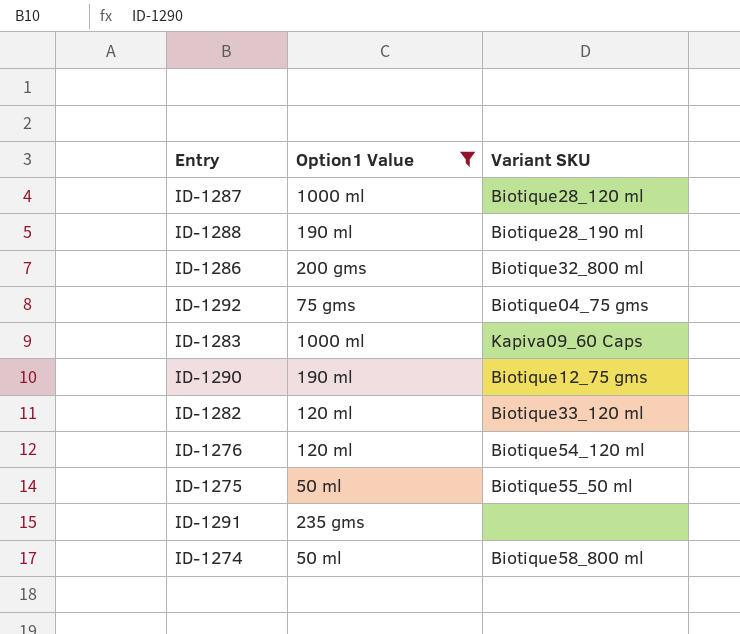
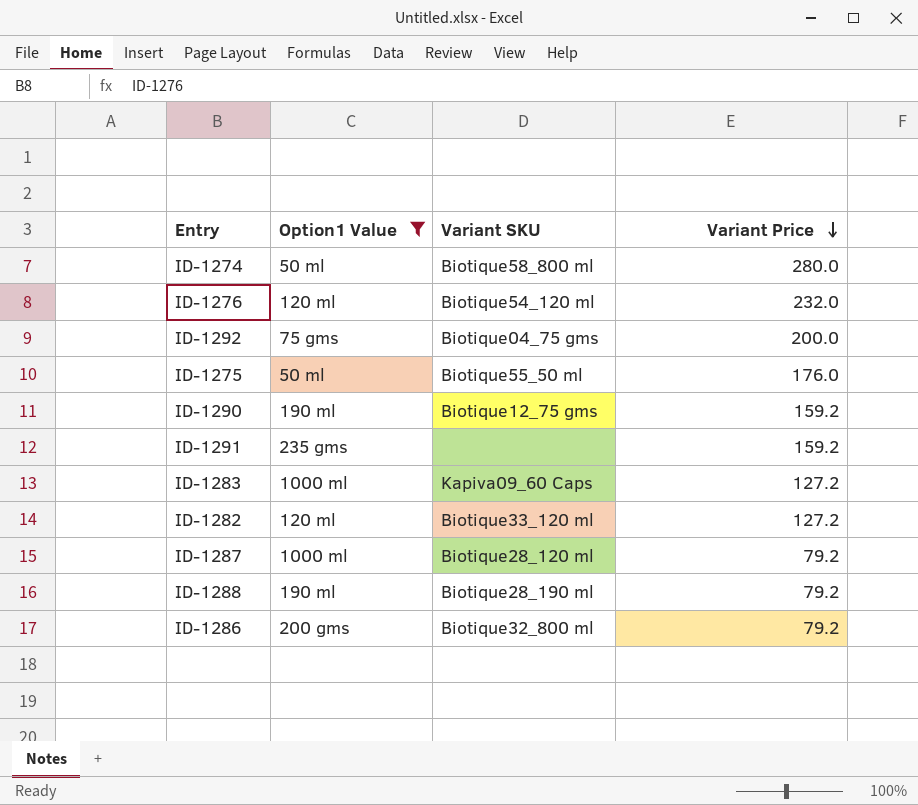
row order: none -> Variant Price descending
column Variant Price | position: none -> 4

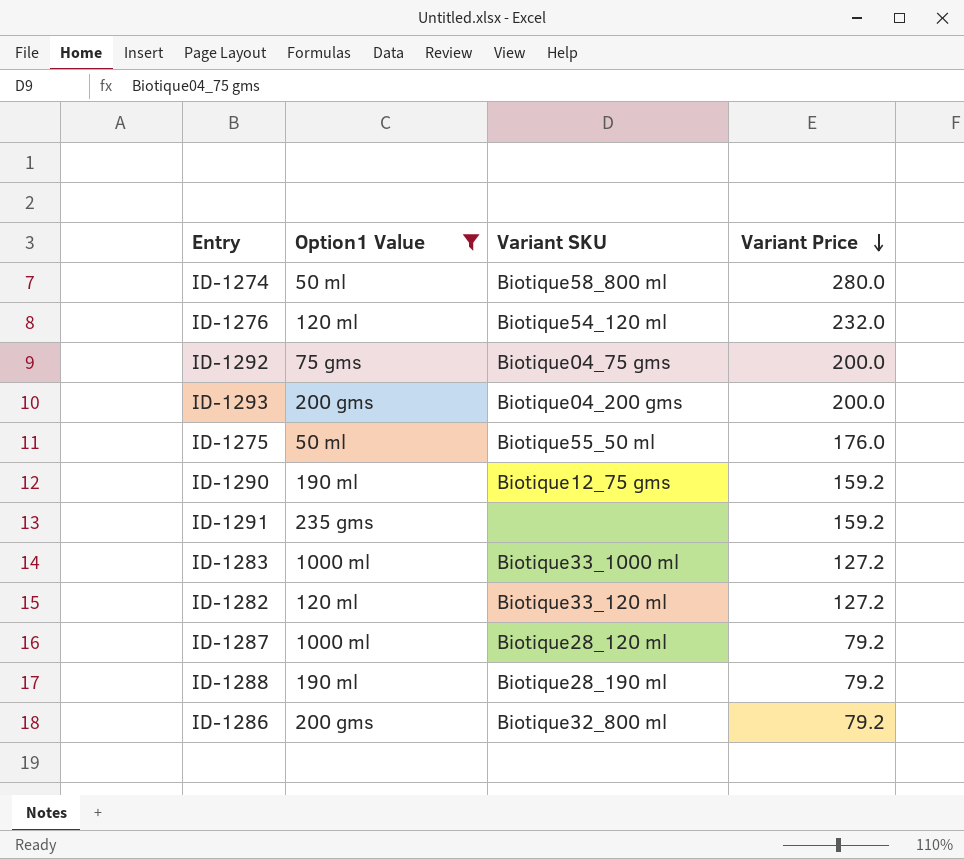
row ID-1293: none -> 200 gms | Biotique04_200 gms | 200.0
ID-1283 | Variant SKU: Kapiva09_60 Caps -> Biotique33_1000 ml

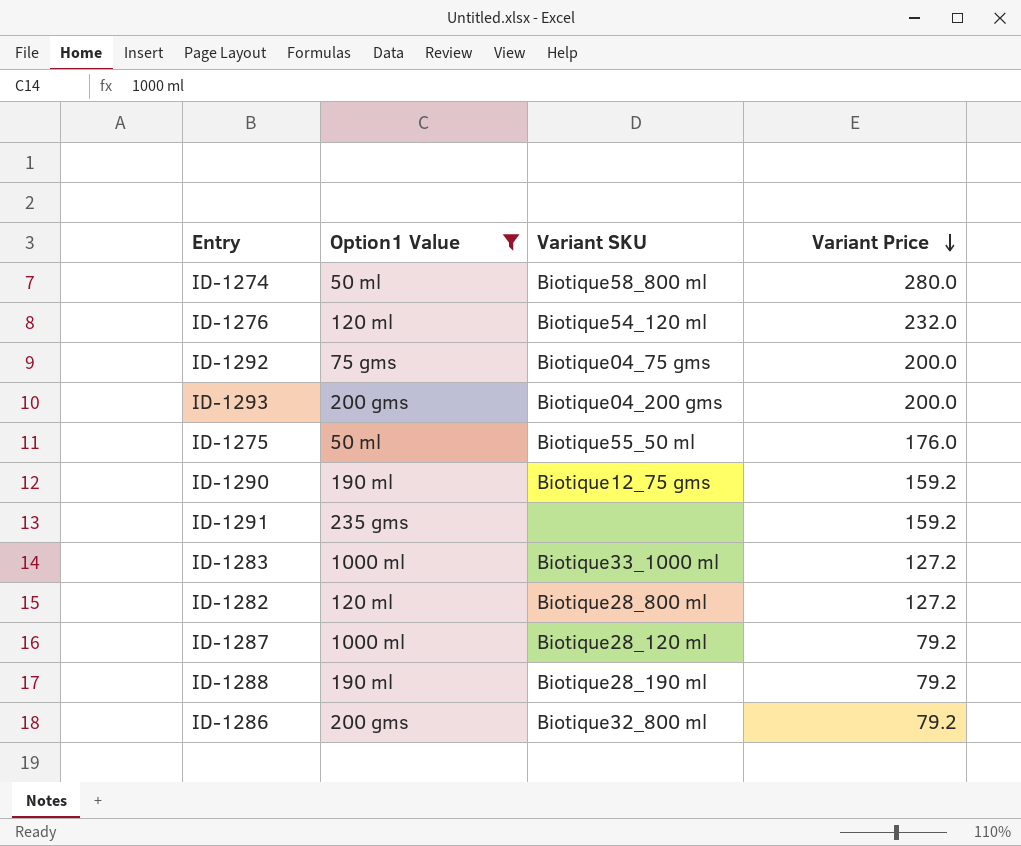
ID-1282 | Variant SKU: Biotique33_120 ml -> Biotique28_800 ml

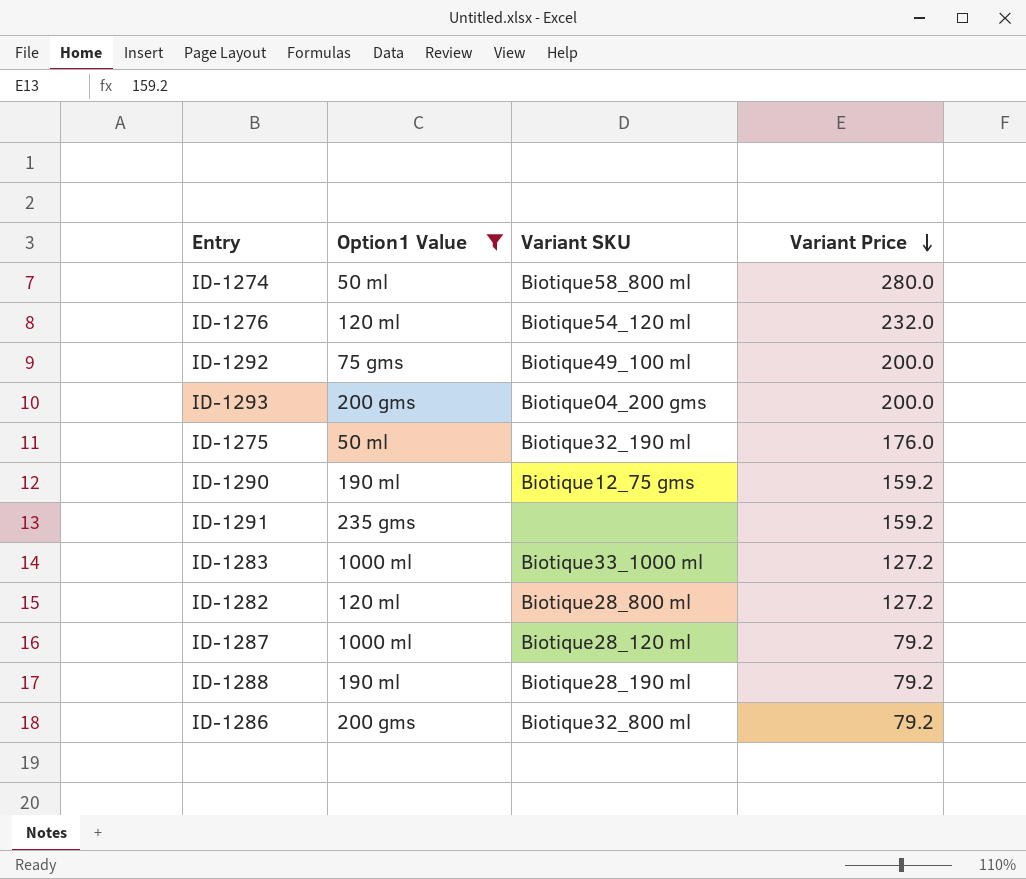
ID-1292 | Variant SKU: Biotique04_75 gms -> Biotique49_100 ml
ID-1275 | Variant SKU: Biotique55_50 ml -> Biotique32_190 ml

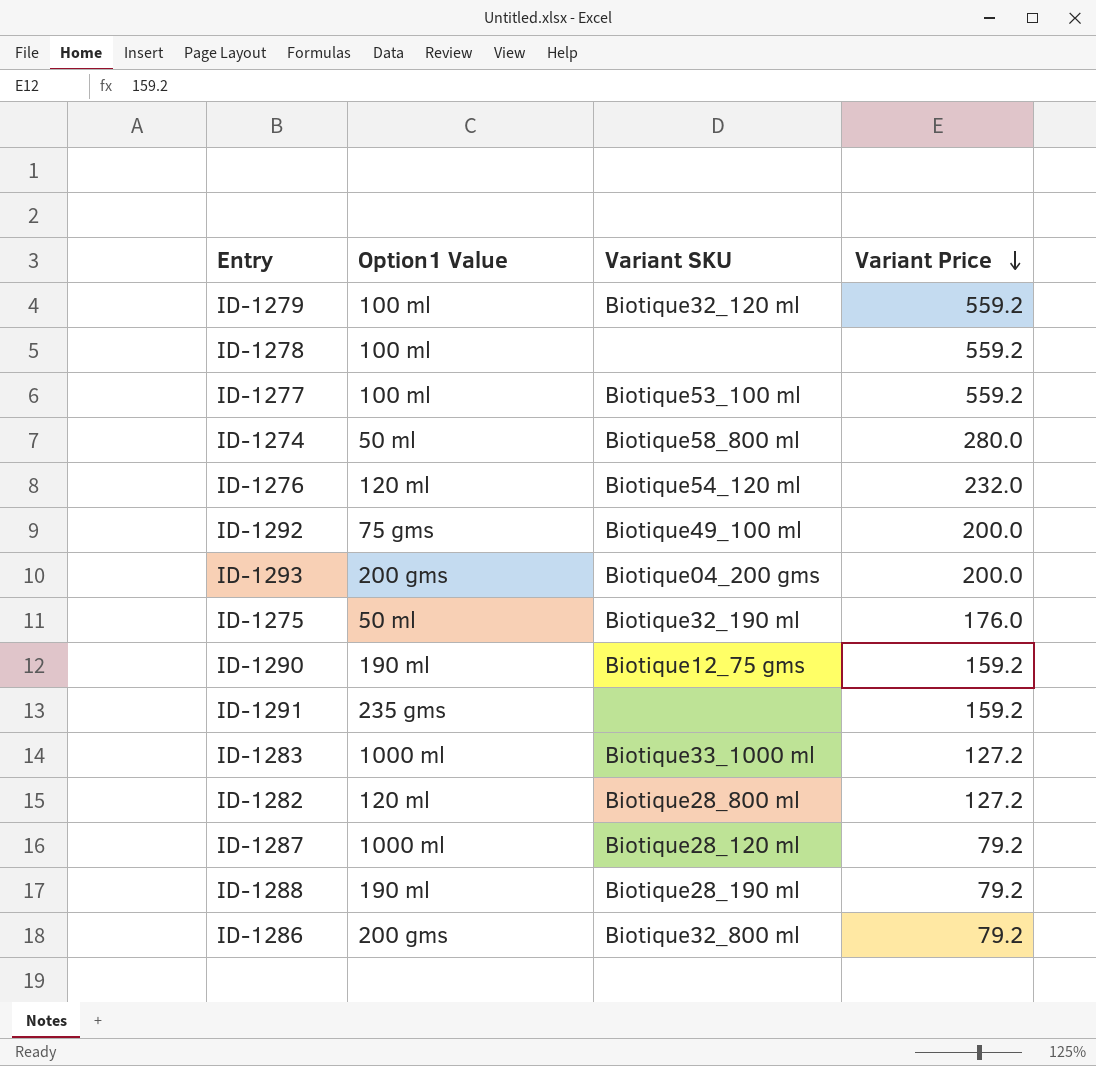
filter: Option1 Value != 100 ml -> none

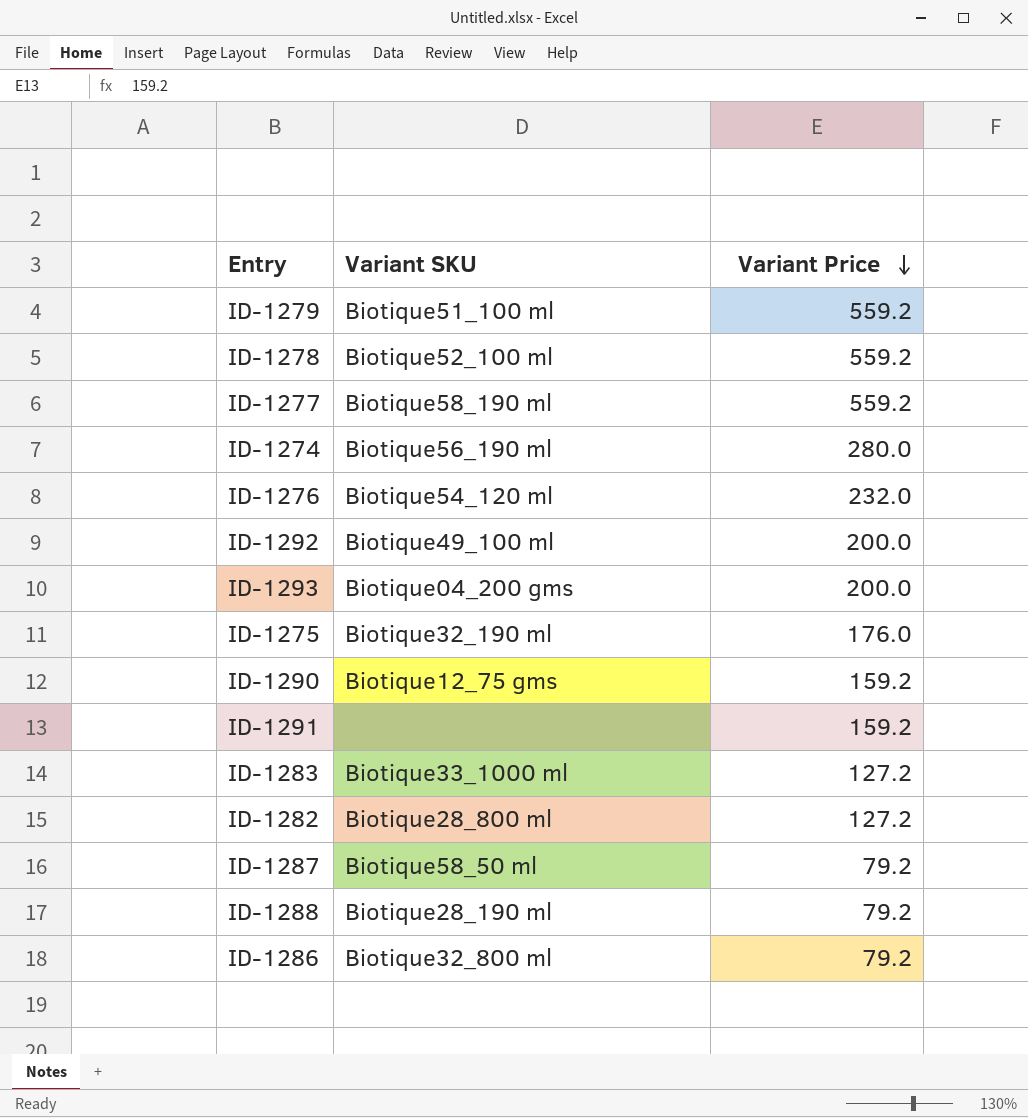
column Option1 Value | position: 2 -> none
ID-1279 | Variant SKU: Biotique32_120 ml -> Biotique51_100 ml
ID-1278 | Variant SKU: none -> Biotique52_100 ml
ID-1277 | Variant SKU: Biotique53_100 ml -> Biotique58_190 ml
ID-1274 | Variant SKU: Biotique58_800 ml -> Biotique56_190 ml
ID-1287 | Variant SKU: Biotique28_120 ml -> Biotique58_50 ml

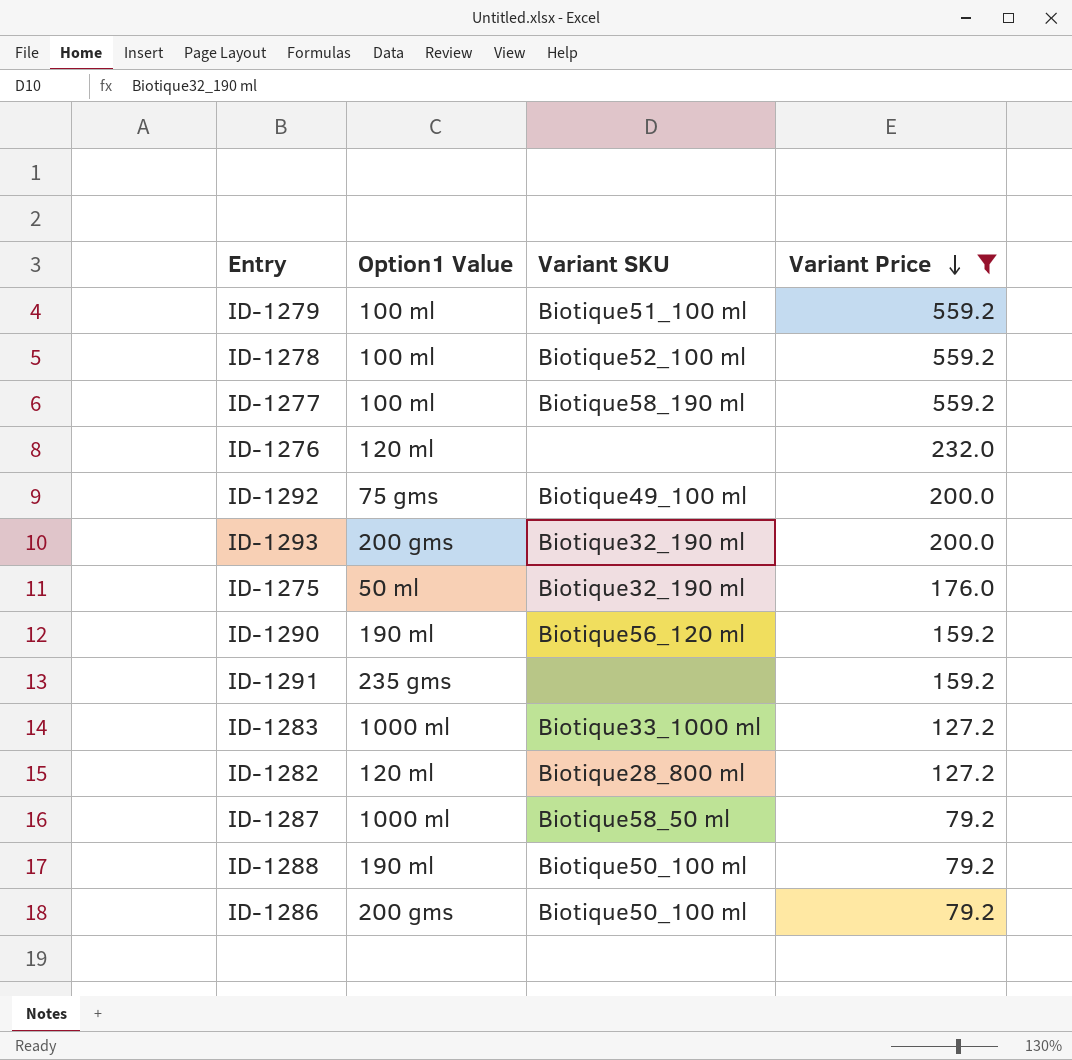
filter: none -> Variant Price != 280.0
column Option1 Value | position: none -> 2
ID-1276 | Variant SKU: Biotique54_120 ml -> none
ID-1293 | Variant SKU: Biotique04_200 gms -> Biotique32_190 ml
ID-1290 | Variant SKU: Biotique12_75 gms -> Biotique56_120 ml
ID-1288 | Variant SKU: Biotique28_190 ml -> Biotique50_100 ml
ID-1286 | Variant SKU: Biotique32_800 ml -> Biotique50_100 ml

